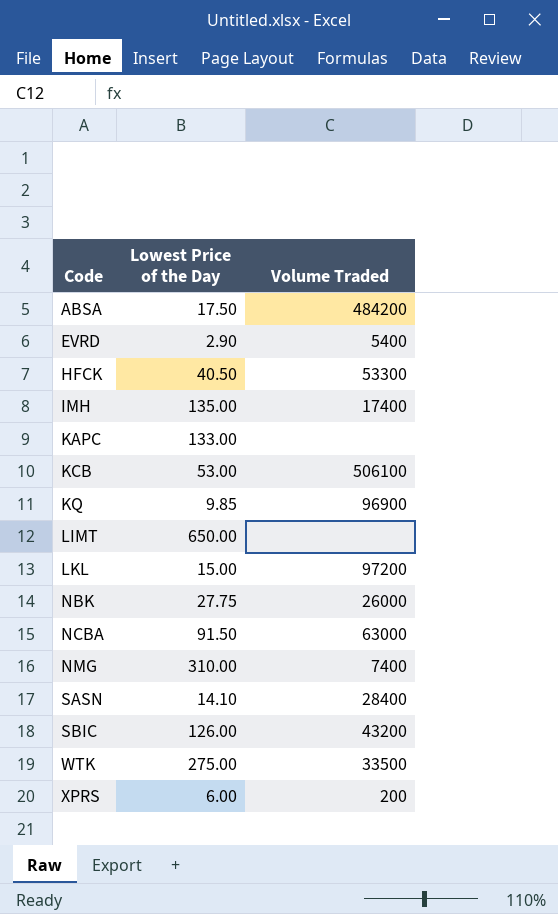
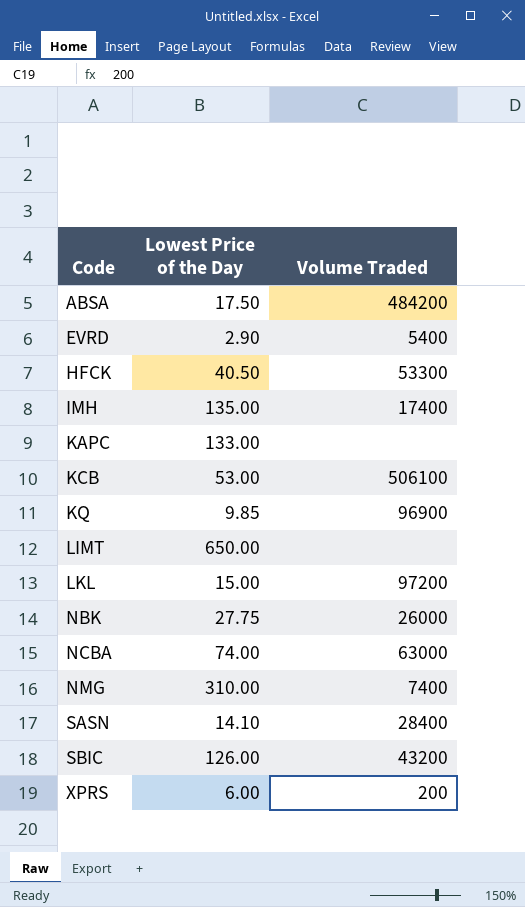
row WTK: 275.00 | 33500 -> none
NCBA | Lowest Price of the Day: 91.50 -> 74.00

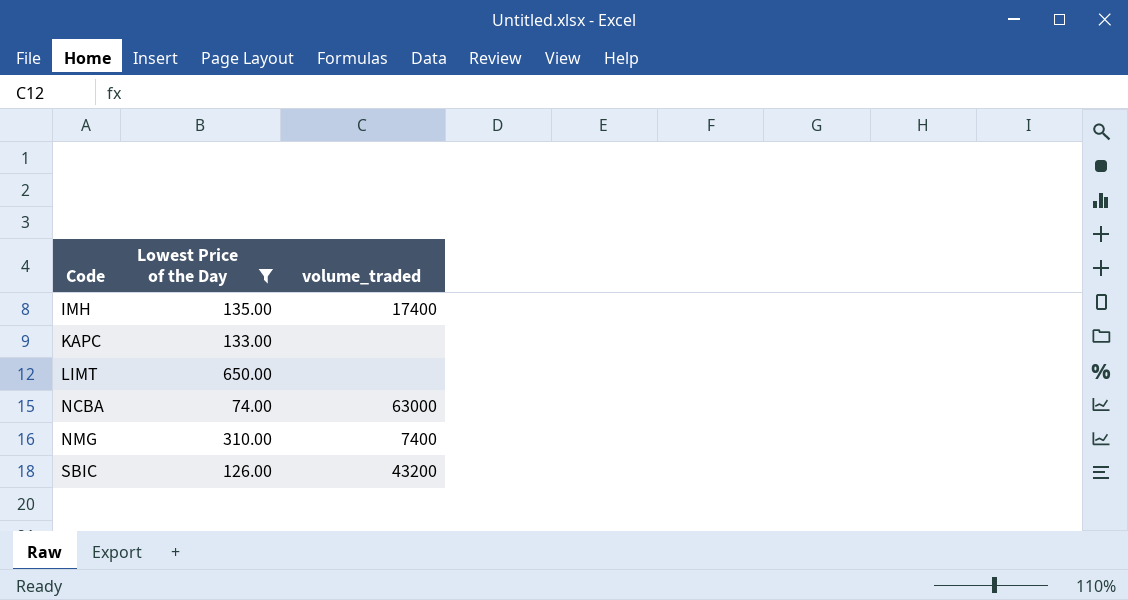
filter: none -> Lowest Price of the Day >= 74.00
column name: Volume Traded -> volume_traded

